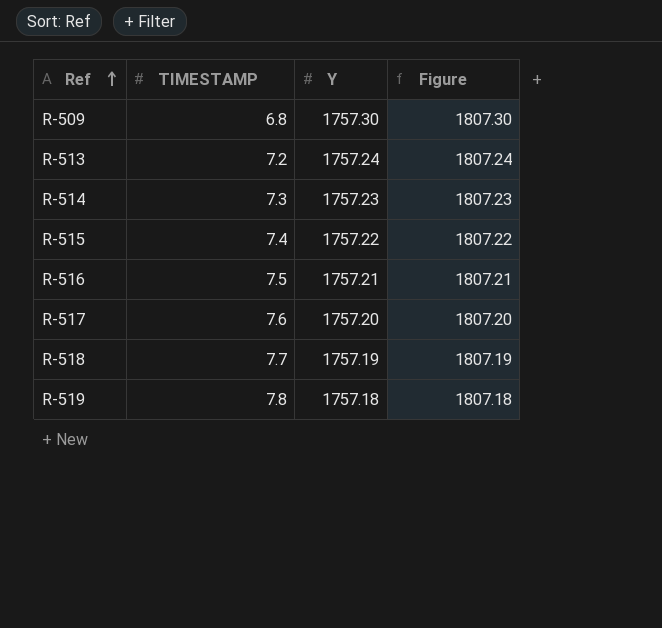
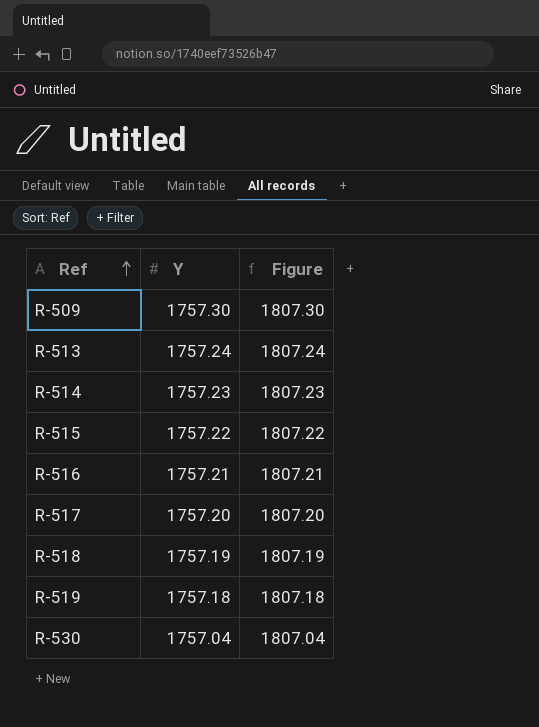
column TIMESTAMP | position: 2 -> none
row R-530: none -> 1757.04 | 1807.04

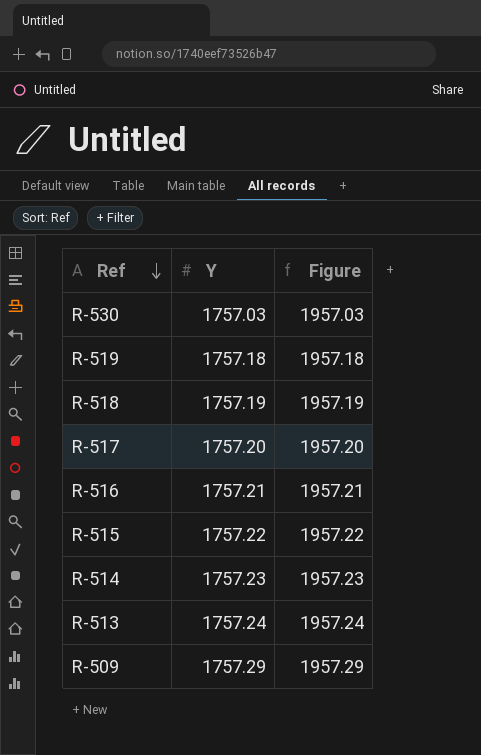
row order: Ref ascending -> Ref descending
column Figure | formula: [Y] + 50 -> [Y] + 200
R-530 | Y: 1757.04 -> 1757.03
R-509 | Y: 1757.30 -> 1757.29

